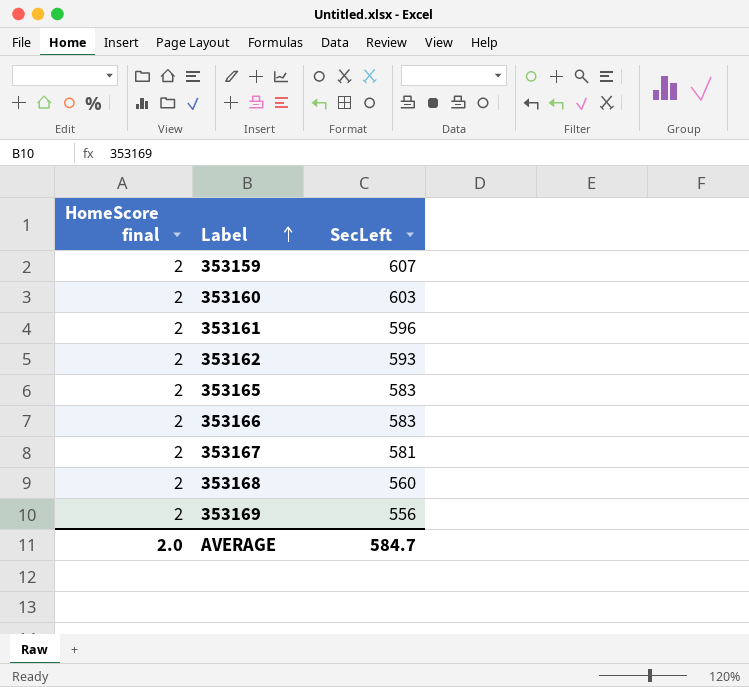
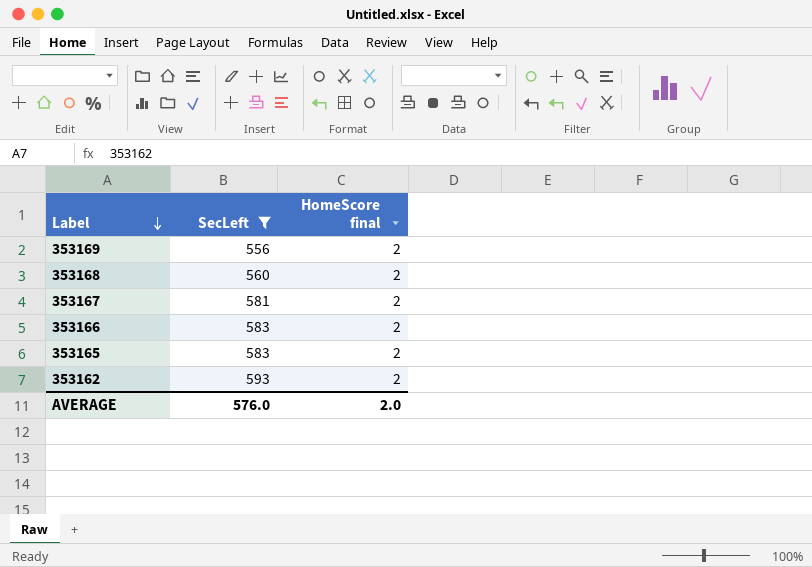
filter: none -> SecLeft <= 593
row order: Label ascending -> Label descending
column HomeScore final | position: 1 -> 3
AVERAGE | SecLeft: 584.7 -> 576.0

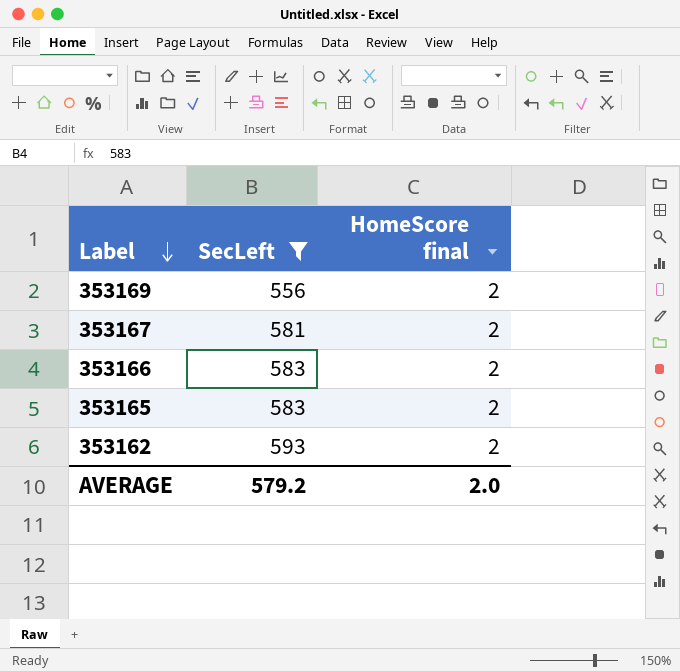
row 353168: 560 | 2 -> none
AVERAGE | SecLeft: 576.0 -> 579.2

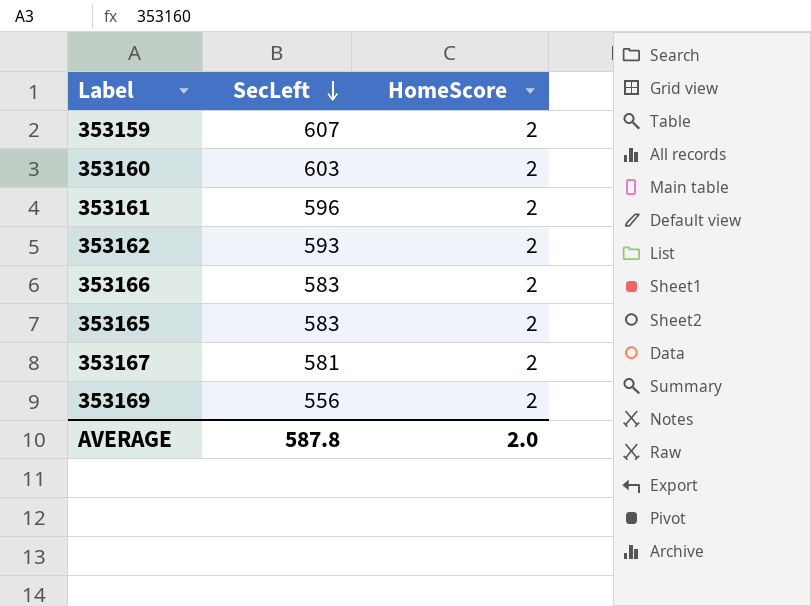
filter: SecLeft <= 593 -> none
row order: Label descending -> SecLeft descending
column name: HomeScore final -> HomeScore
AVERAGE | SecLeft: 579.2 -> 587.8

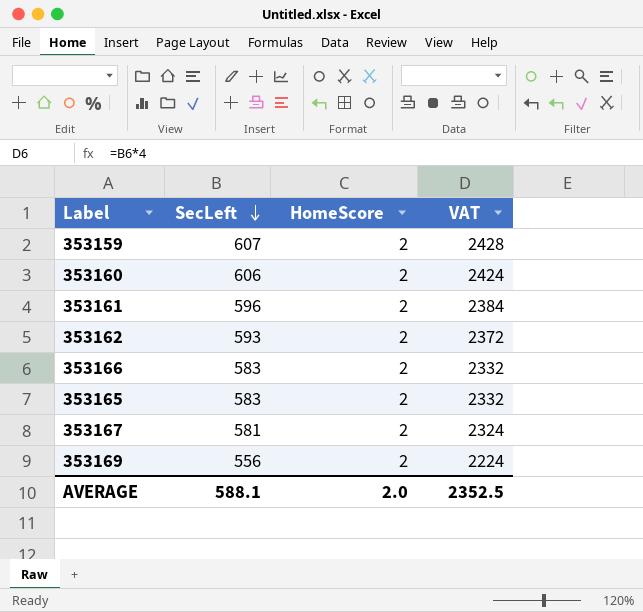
column VAT | formula: none -> [SecLeft] * 4
353160 | SecLeft: 603 -> 606
AVERAGE | SecLeft: 587.8 -> 588.1

